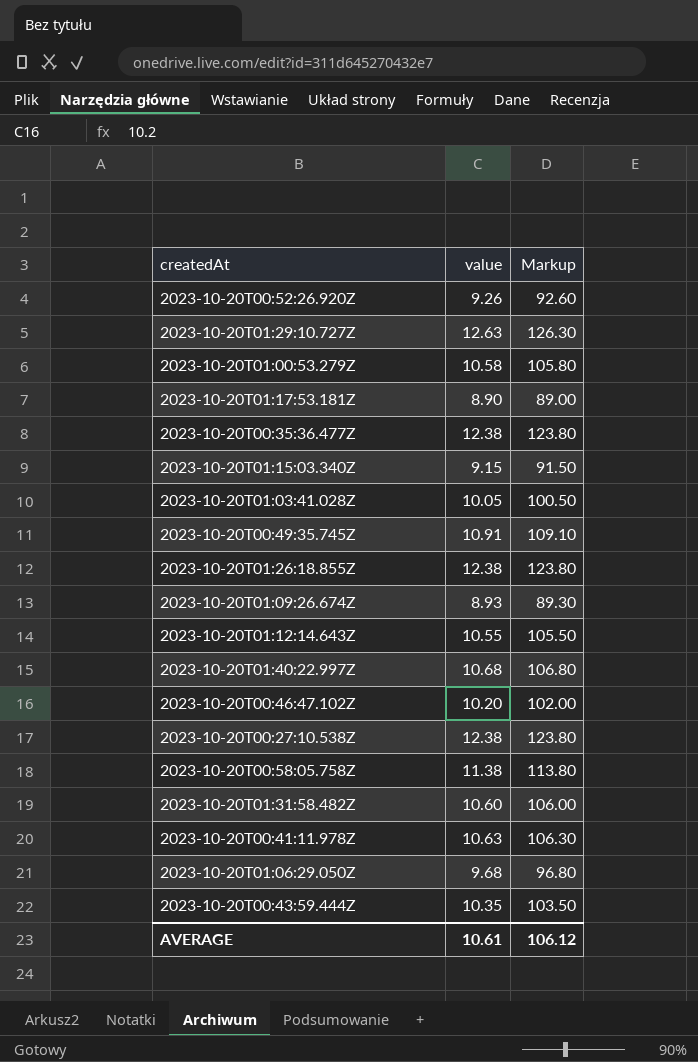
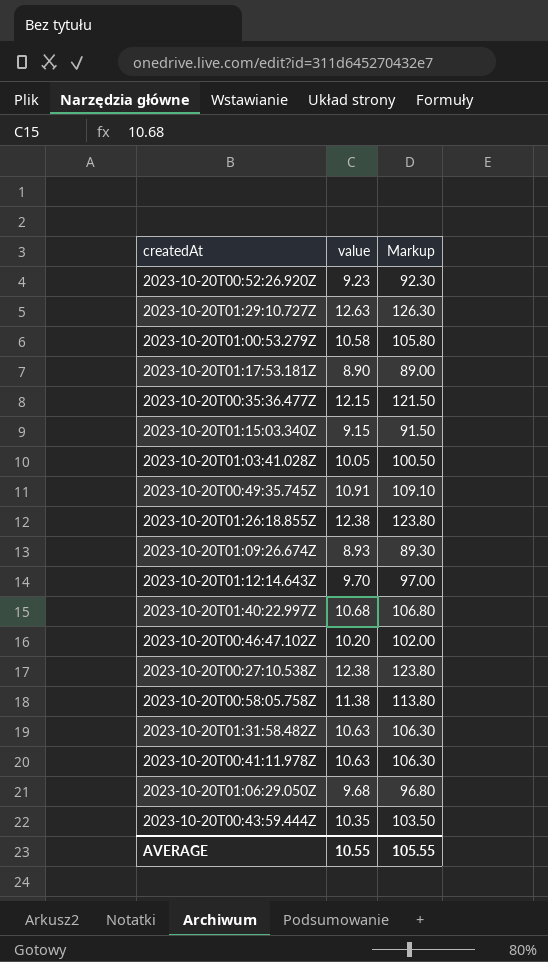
2023-10-20T00:52:26.920Z | value: 9.26 -> 9.23
2023-10-20T00:52:26.920Z | Markup: 92.60 -> 92.30
2023-10-20T00:35:36.477Z | value: 12.38 -> 12.15
2023-10-20T00:35:36.477Z | Markup: 123.80 -> 121.50
2023-10-20T01:12:14.643Z | value: 10.55 -> 9.70
2023-10-20T01:12:14.643Z | Markup: 105.50 -> 97.00
2023-10-20T01:31:58.482Z | value: 10.60 -> 10.63
2023-10-20T01:31:58.482Z | Markup: 106.00 -> 106.30
AVERAGE | value: 10.61 -> 10.55
AVERAGE | Markup: 106.12 -> 105.55

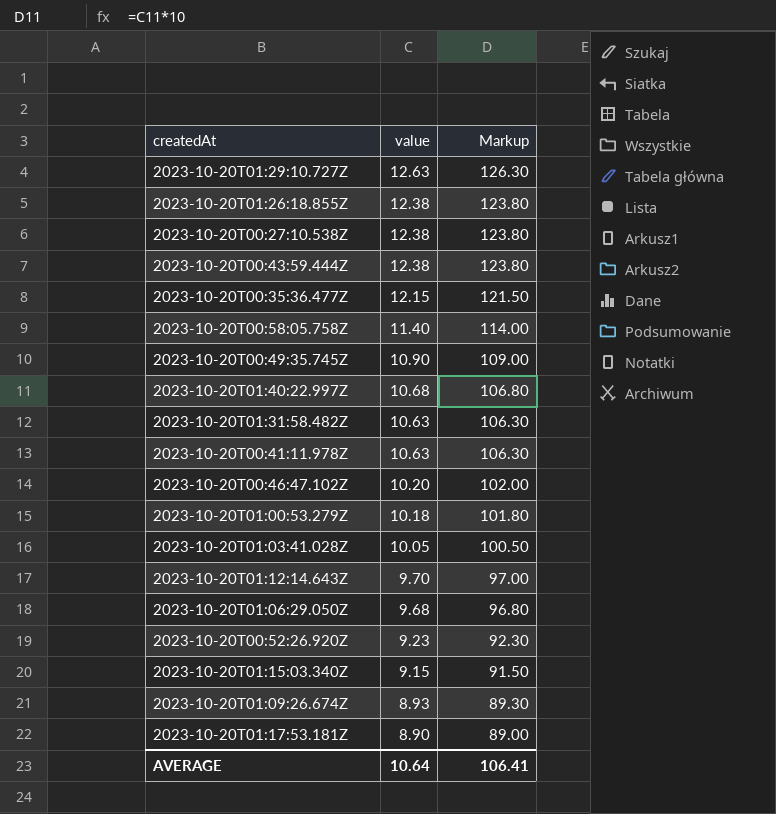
row order: none -> value descending
2023-10-20T00:43:59.444Z | value: 10.35 -> 12.38
2023-10-20T00:43:59.444Z | Markup: 103.50 -> 123.80
2023-10-20T00:58:05.758Z | value: 11.38 -> 11.40
2023-10-20T00:58:05.758Z | Markup: 113.80 -> 114.00
2023-10-20T00:49:35.745Z | value: 10.91 -> 10.90
2023-10-20T00:49:35.745Z | Markup: 109.10 -> 109.00
2023-10-20T01:00:53.279Z | value: 10.58 -> 10.18
2023-10-20T01:00:53.279Z | Markup: 105.80 -> 101.80
AVERAGE | value: 10.55 -> 10.64
AVERAGE | Markup: 105.55 -> 106.41

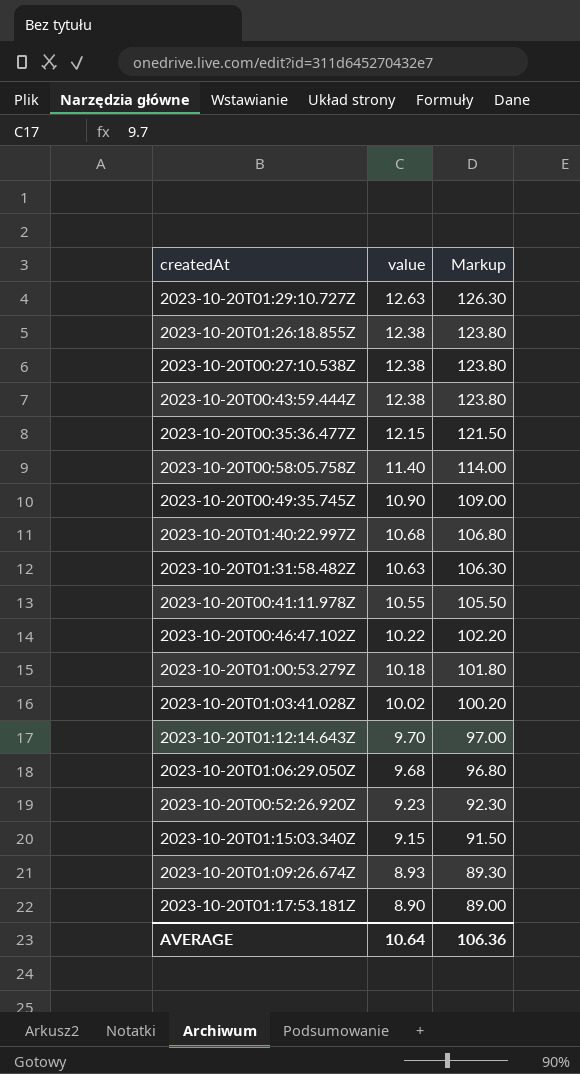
2023-10-20T00:41:11.978Z | value: 10.63 -> 10.55
2023-10-20T00:41:11.978Z | Markup: 106.30 -> 105.50
2023-10-20T00:46:47.102Z | value: 10.20 -> 10.22
2023-10-20T00:46:47.102Z | Markup: 102.00 -> 102.20
2023-10-20T01:03:41.028Z | value: 10.05 -> 10.02
2023-10-20T01:03:41.028Z | Markup: 100.50 -> 100.20
AVERAGE | Markup: 106.41 -> 106.36

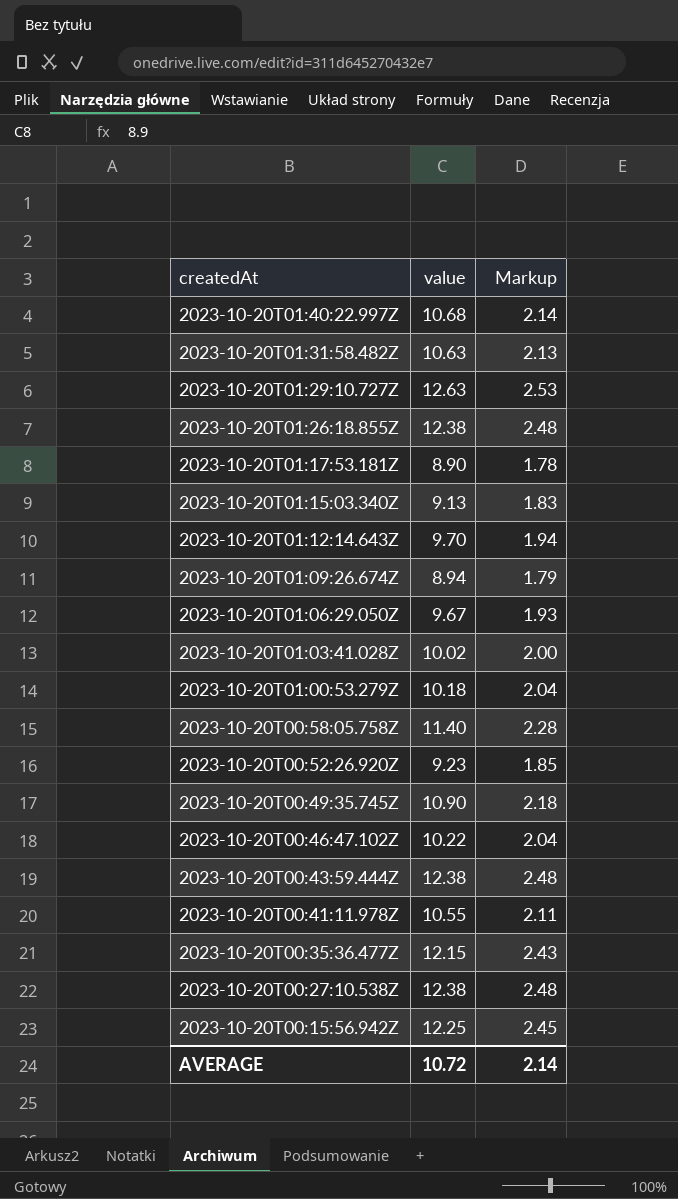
row order: value descending -> createdAt descending
column Markup | formula: [value] * 10 -> [value] * 0.2
2023-10-20T01:15:03.340Z | value: 9.15 -> 9.13
2023-10-20T01:09:26.674Z | value: 8.93 -> 8.94
2023-10-20T01:06:29.050Z | value: 9.68 -> 9.67
row 2023-10-20T00:15:56.942Z: none -> 12.25 | 2.45
AVERAGE | value: 10.64 -> 10.72
AVERAGE | Markup: 106.36 -> 2.14

